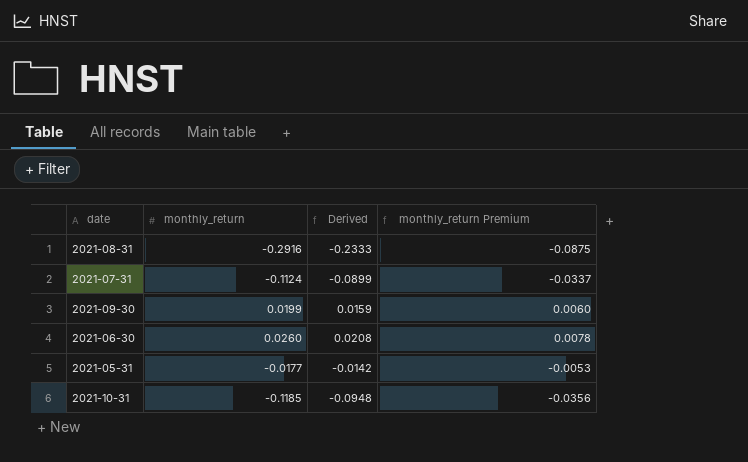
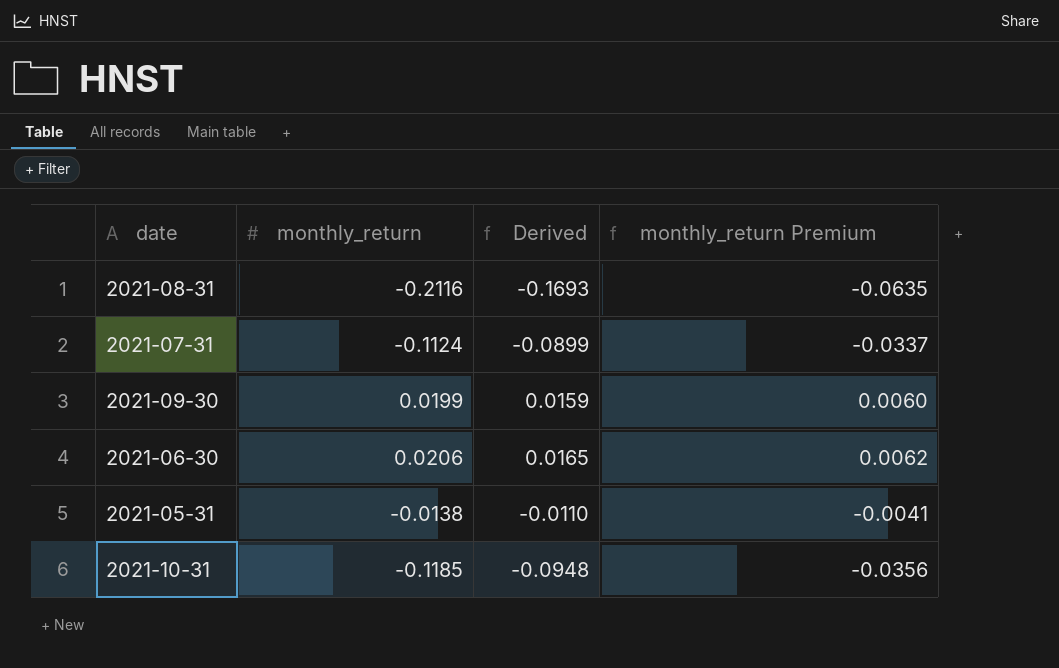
2021-08-31 | monthly_return: -0.2916 -> -0.2116
2021-08-31 | Derived: -0.2333 -> -0.1693
2021-08-31 | monthly_return Premium: -0.0875 -> -0.0635
2021-06-30 | monthly_return: 0.0260 -> 0.0206
2021-06-30 | Derived: 0.0208 -> 0.0165
2021-06-30 | monthly_return Premium: 0.0078 -> 0.0062
2021-05-31 | monthly_return: -0.0177 -> -0.0138
2021-05-31 | Derived: -0.0142 -> -0.0110
2021-05-31 | monthly_return Premium: -0.0053 -> -0.0041

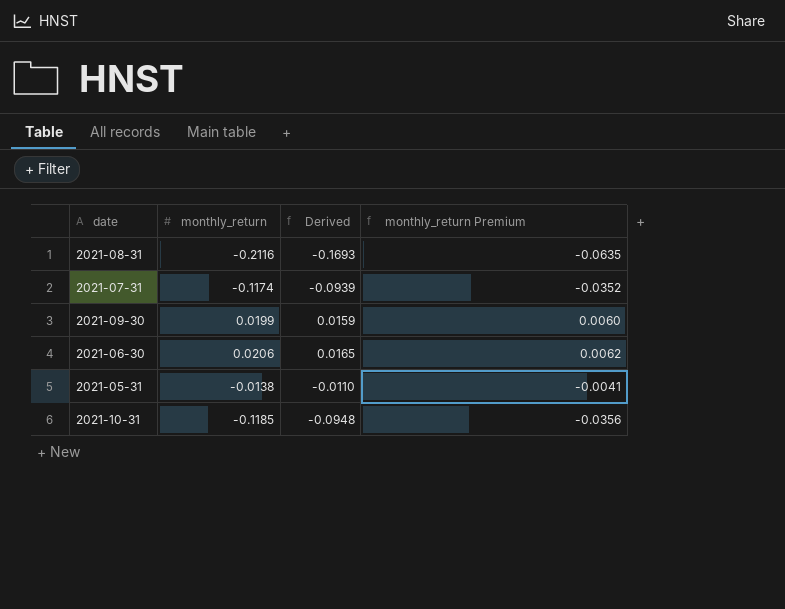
2021-07-31 | monthly_return: -0.1124 -> -0.1174
2021-07-31 | Derived: -0.0899 -> -0.0939
2021-07-31 | monthly_return Premium: -0.0337 -> -0.0352

